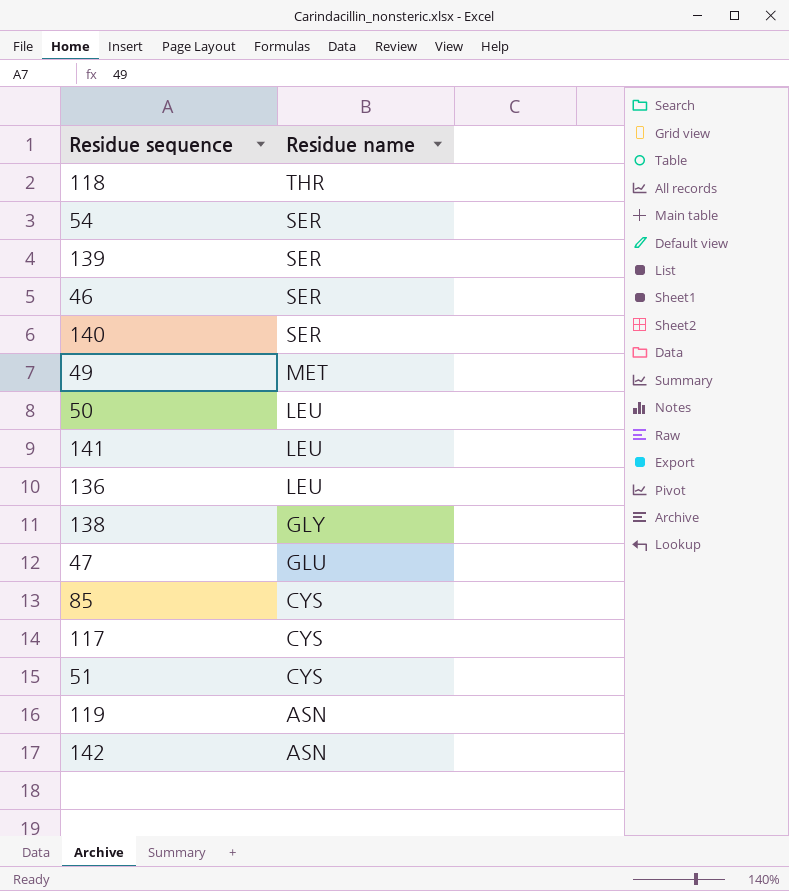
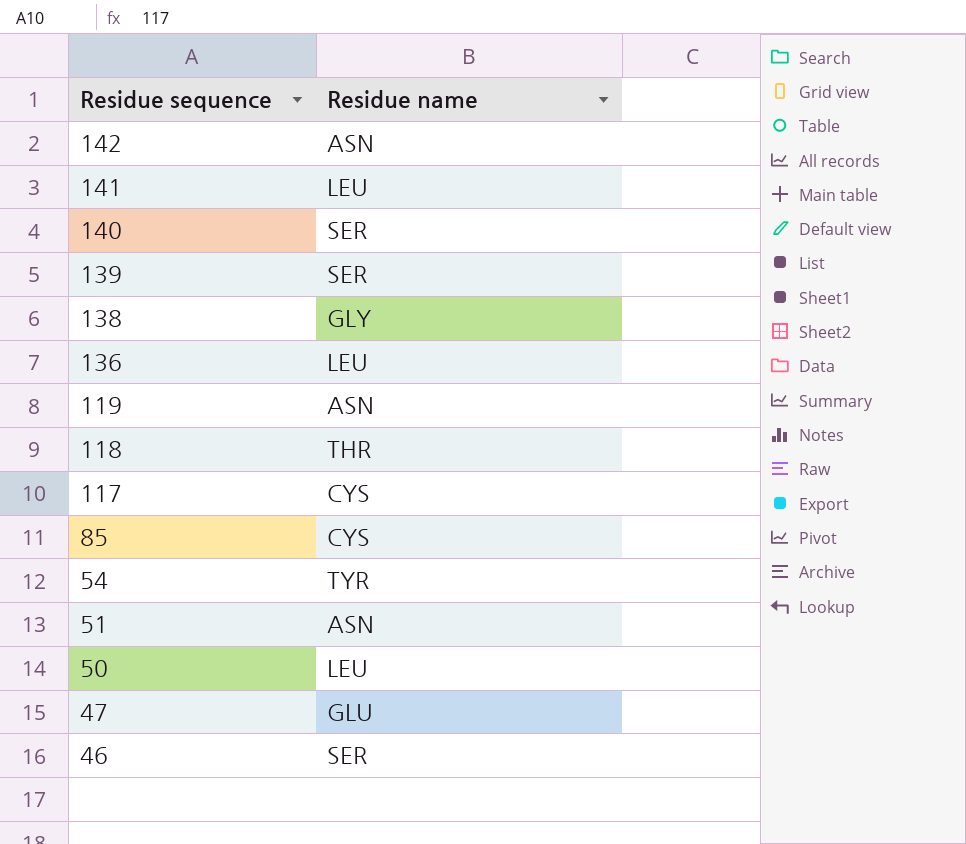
row order: Residue name descending -> Residue sequence descending
row 49: MET -> none
54 | Residue name: SER -> TYR
51 | Residue name: CYS -> ASN

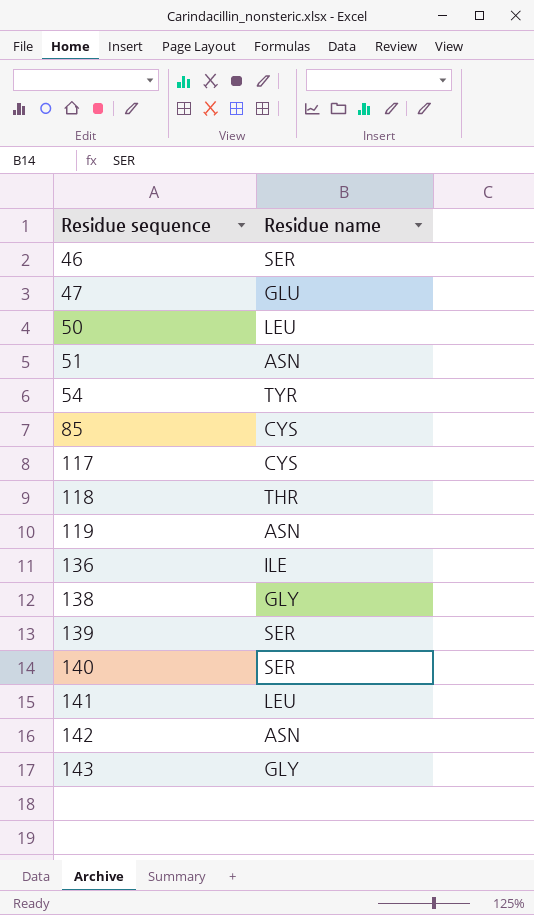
row order: Residue sequence descending -> Residue sequence ascending
136 | Residue name: LEU -> ILE
row 143: none -> GLY

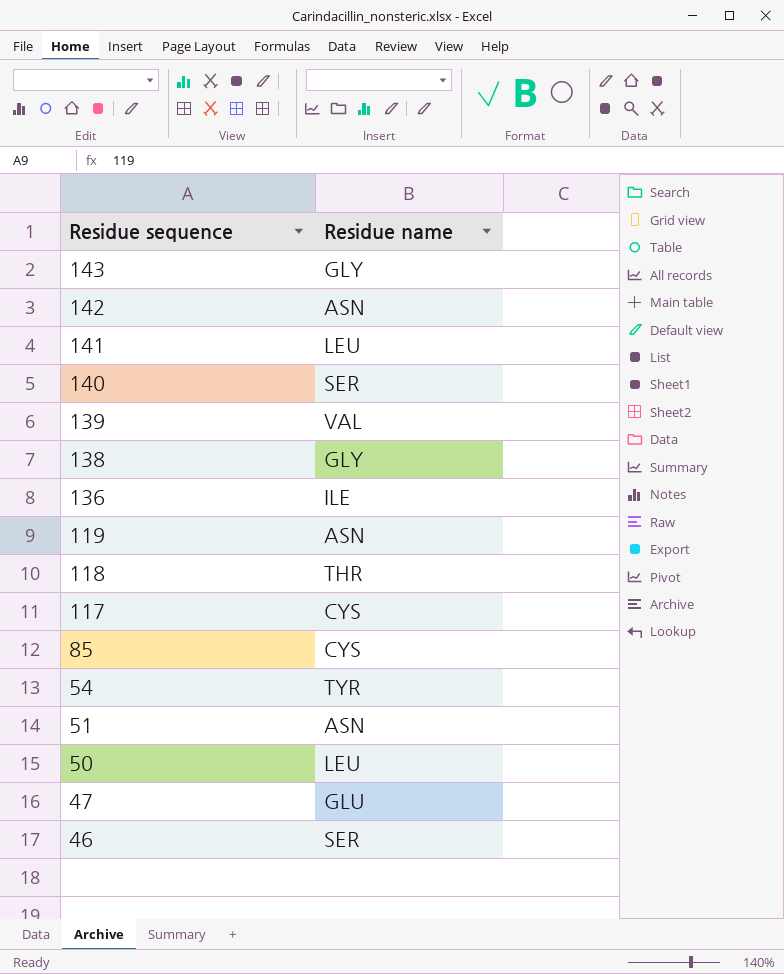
row order: Residue sequence ascending -> Residue sequence descending
139 | Residue name: SER -> VAL

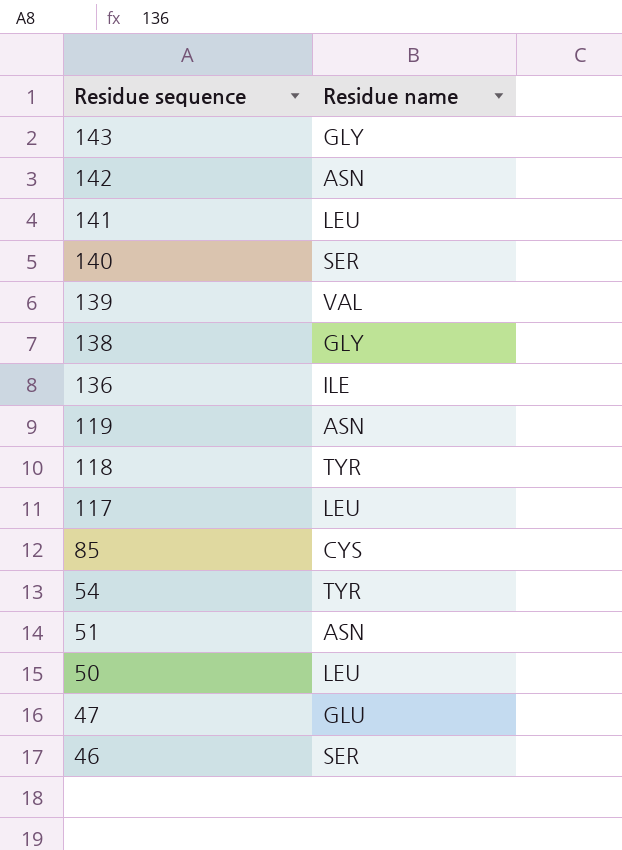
118 | Residue name: THR -> TYR
117 | Residue name: CYS -> LEU

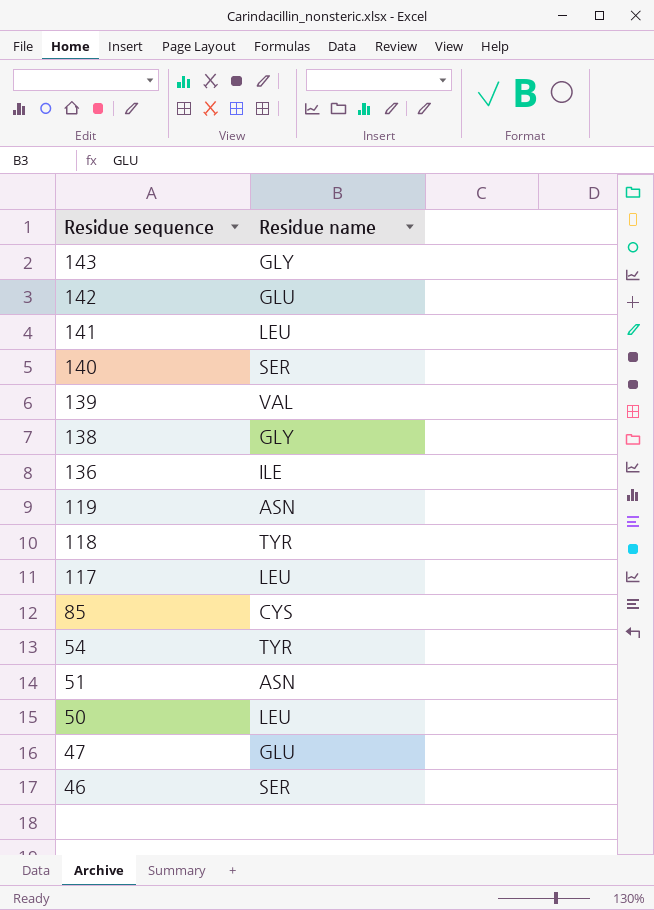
142 | Residue name: ASN -> GLU

